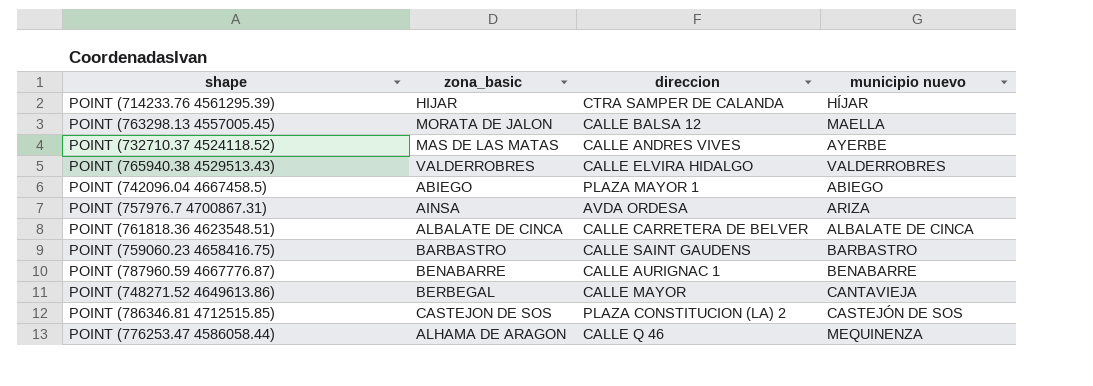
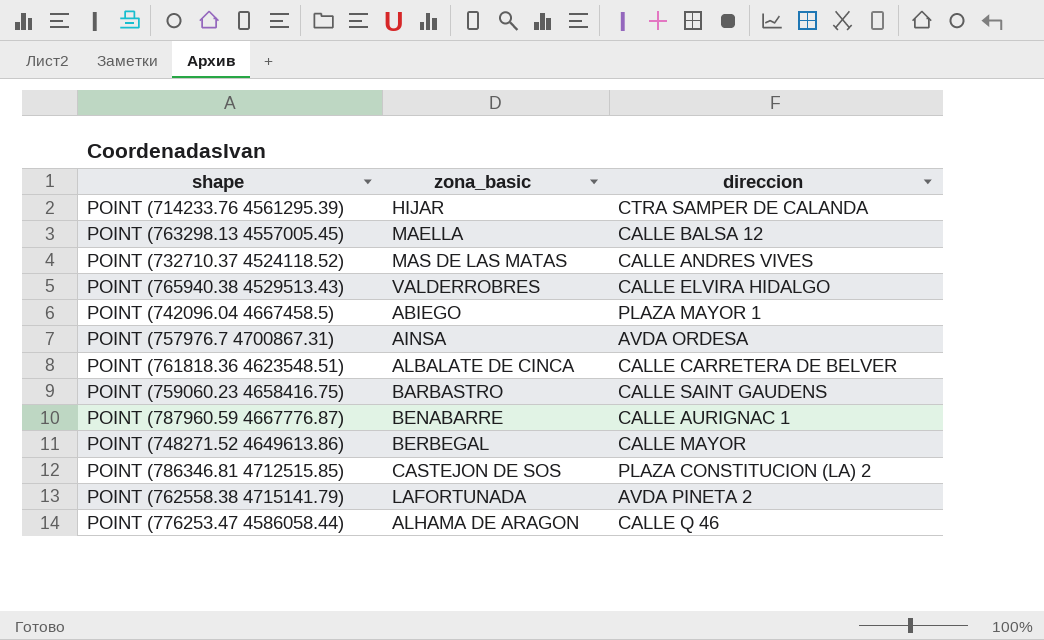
column municipio nuevo | position: 4 -> none
POINT (763298.13 4557005.45) | zona_basic: MORATA DE JALON -> MAELLA
row POINT (762558.38 4715141.79): none -> LAFORTUNADA | AVDA PINETA 2

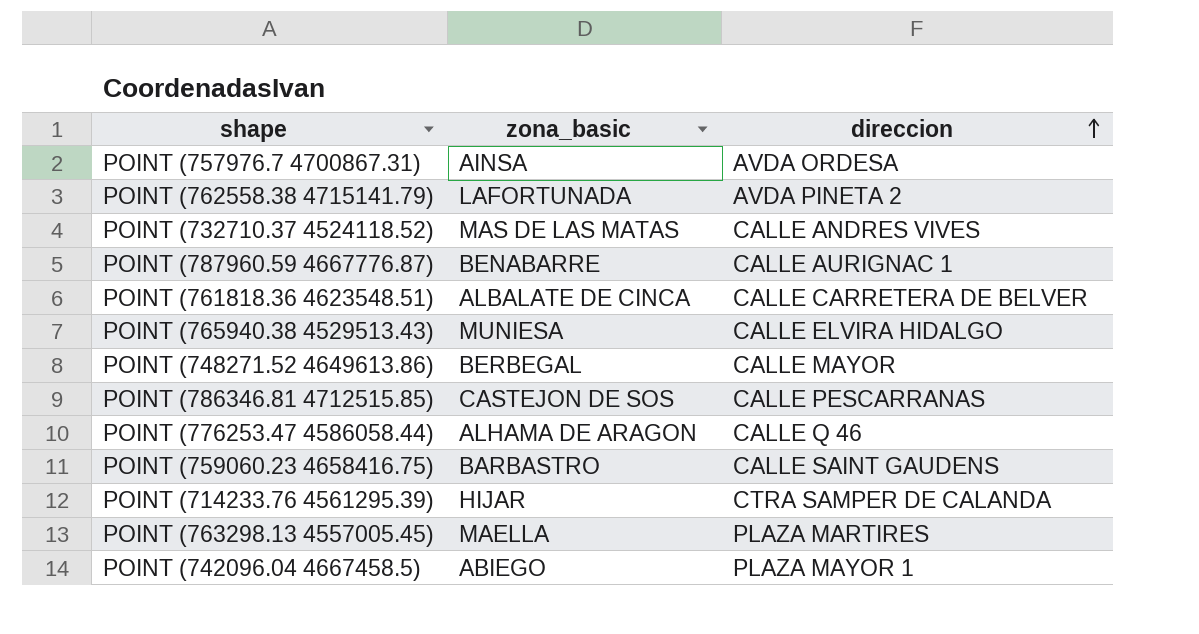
row order: none -> direccion ascending
POINT (765940.38 4529513.43) | zona_basic: VALDERROBRES -> MUNIESA
POINT (786346.81 4712515.85) | direccion: PLAZA CONSTITUCION (LA) 2 -> CALLE PESCARRANAS
POINT (763298.13 4557005.45) | direccion: CALLE BALSA 12 -> PLAZA MARTIRES

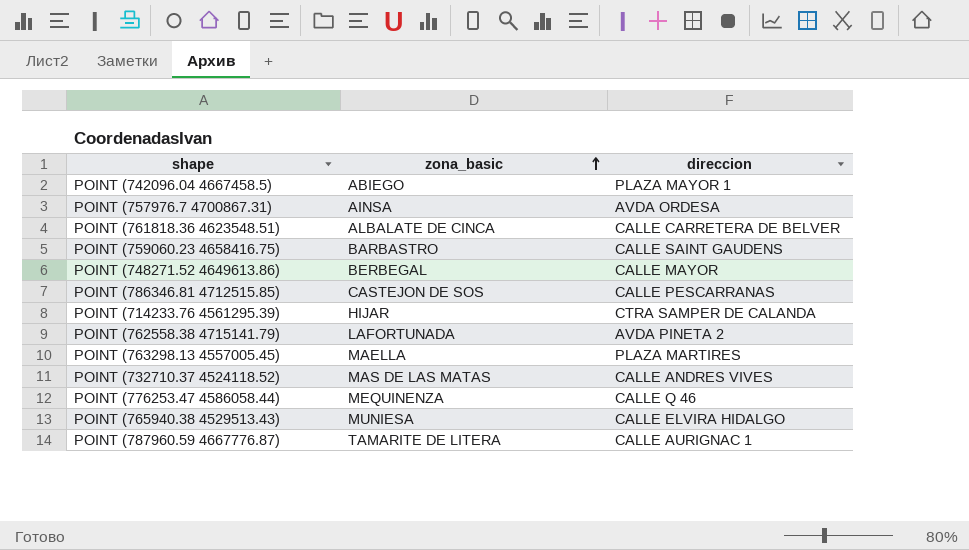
row order: direccion ascending -> zona_basic ascending
POINT (776253.47 4586058.44) | zona_basic: ALHAMA DE ARAGON -> MEQUINENZA
POINT (787960.59 4667776.87) | zona_basic: BENABARRE -> TAMARITE DE LITERA

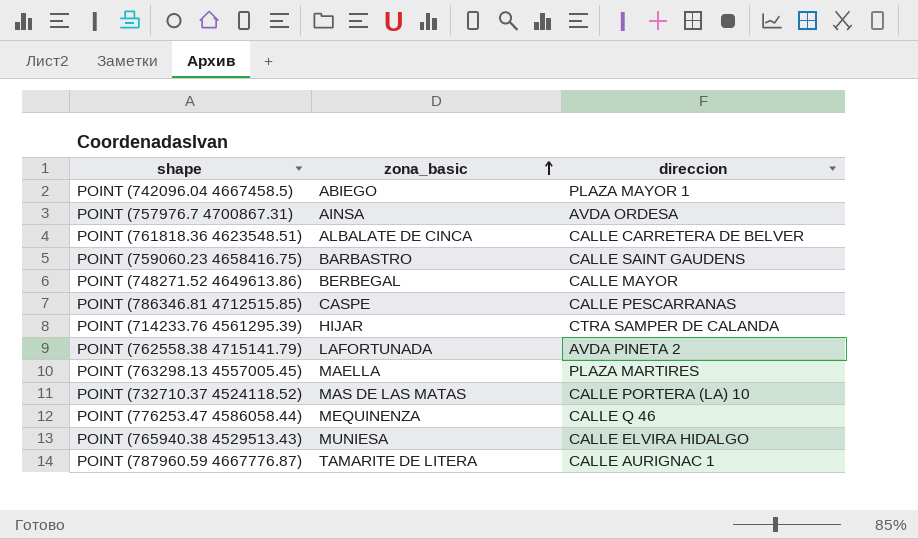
POINT (786346.81 4712515.85) | zona_basic: CASTEJON DE SOS -> CASPE
POINT (732710.37 4524118.52) | direccion: CALLE ANDRES VIVES -> CALLE PORTERA (LA) 10

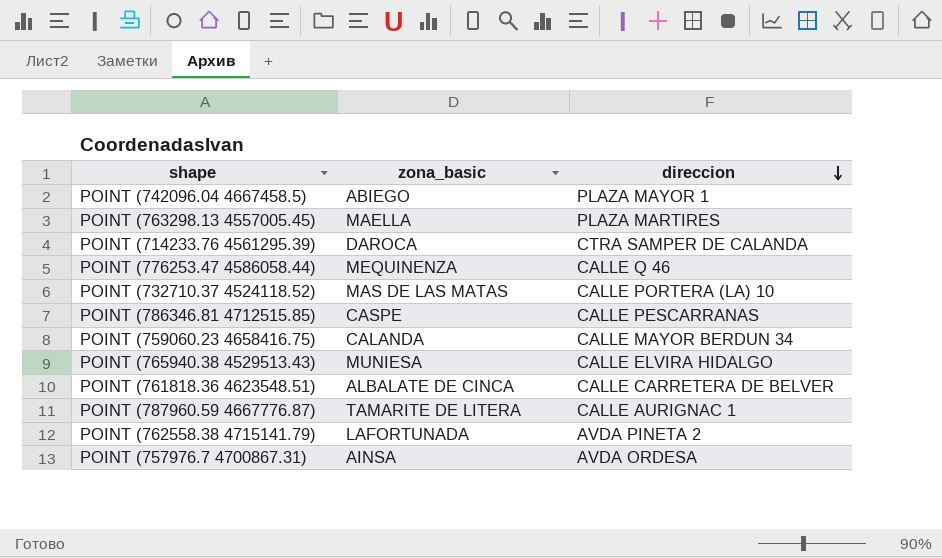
row order: zona_basic ascending -> direccion descending
row POINT (748271.52 4649613.86): BERBEGAL | CALLE MAYOR -> none
POINT (714233.76 4561295.39) | zona_basic: HIJAR -> DAROCA
POINT (759060.23 4658416.75) | zona_basic: BARBASTRO -> CALANDA
POINT (759060.23 4658416.75) | direccion: CALLE SAINT GAUDENS -> CALLE MAYOR BERDUN 34

